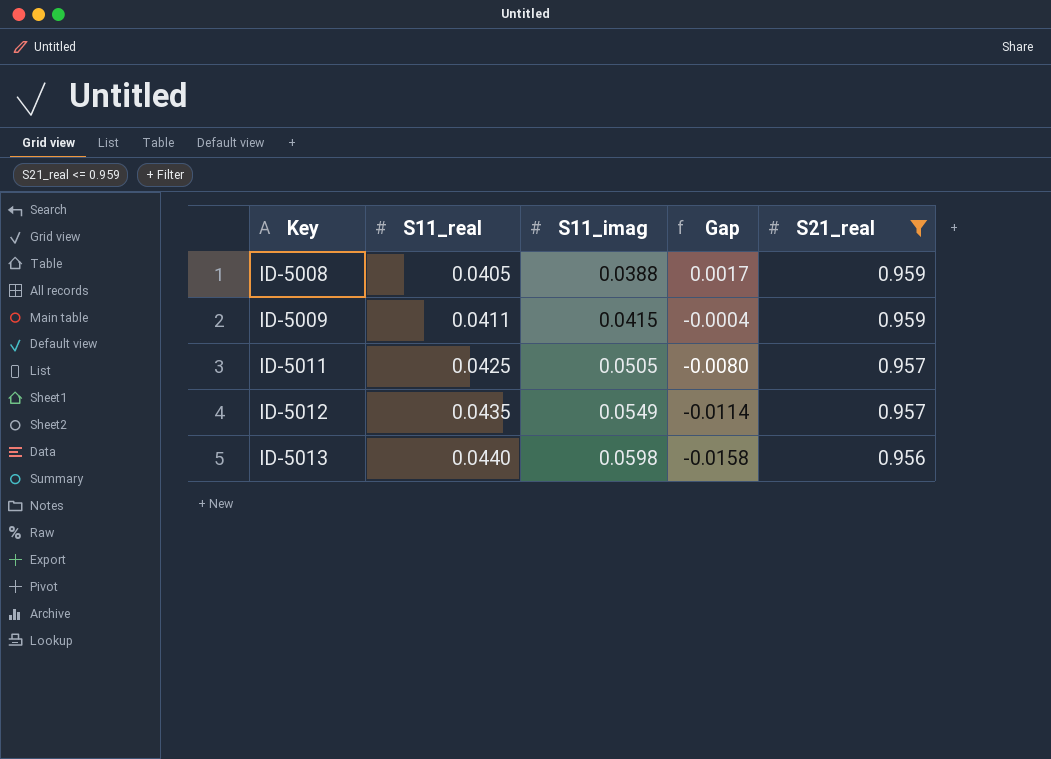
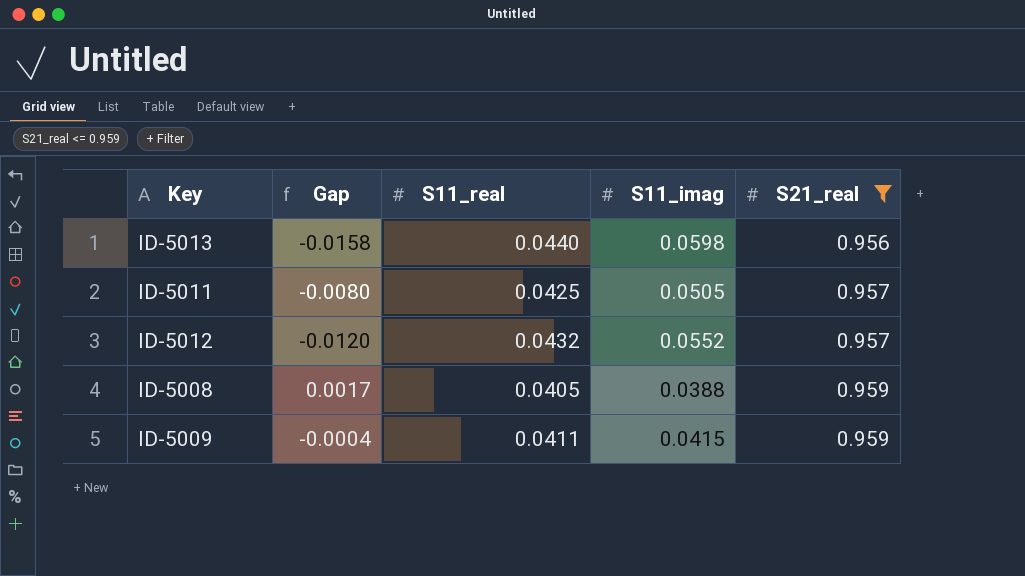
row order: Key ascending -> S21_real ascending
column Gap | position: 4 -> 2
ID-5012 | Gap: -0.0114 -> -0.0120
ID-5012 | S11_real: 0.0435 -> 0.0432
ID-5012 | S11_imag: 0.0549 -> 0.0552

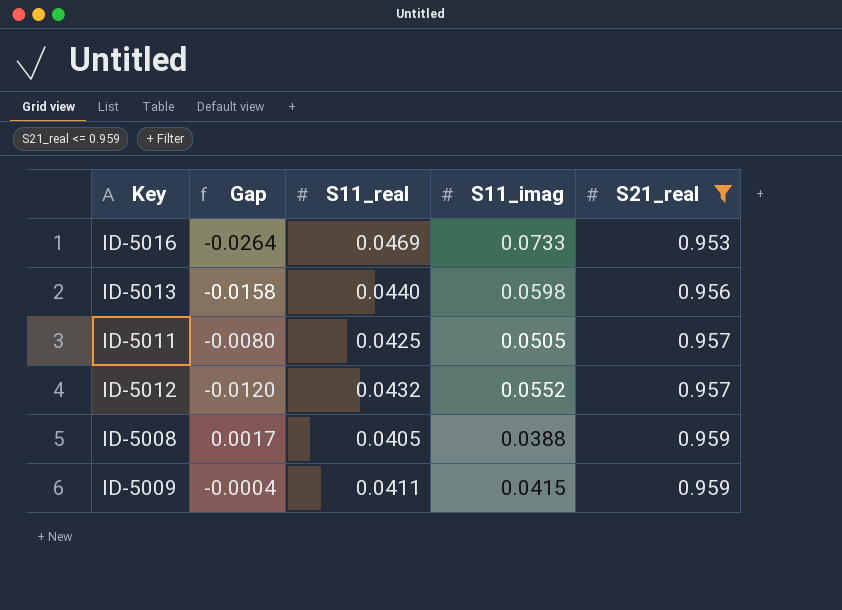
row ID-5016: none -> -0.0264 | 0.0469 | 0.0733 | 0.953

